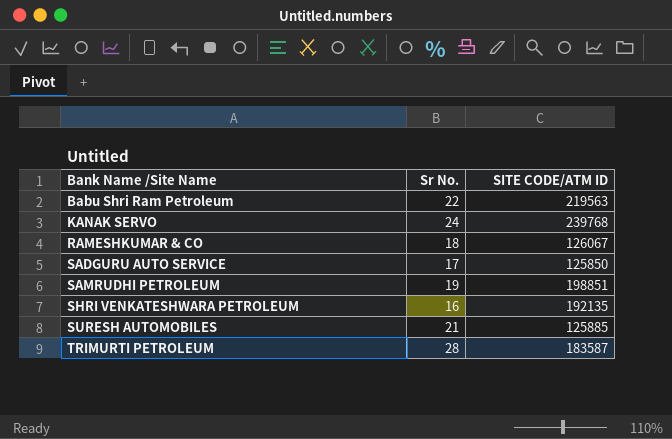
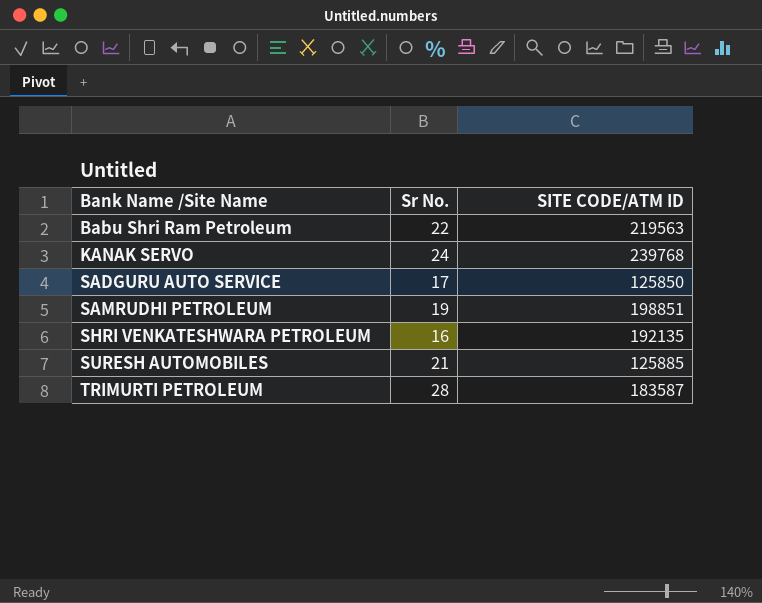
row RAMESHKUMAR & CO: 18 | 126067 -> none

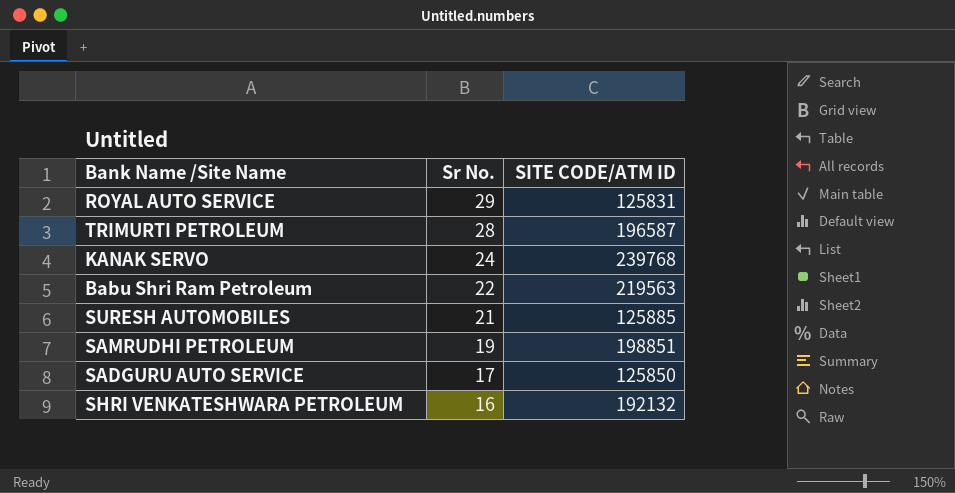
row order: Bank Name /Site Name ascending -> Sr No. descending
row ROYAL AUTO SERVICE: none -> 29 | 125831
TRIMURTI PETROLEUM | SITE CODE/ATM ID: 183587 -> 196587
SHRI VENKATESHWARA PETROLEUM | SITE CODE/ATM ID: 192135 -> 192132

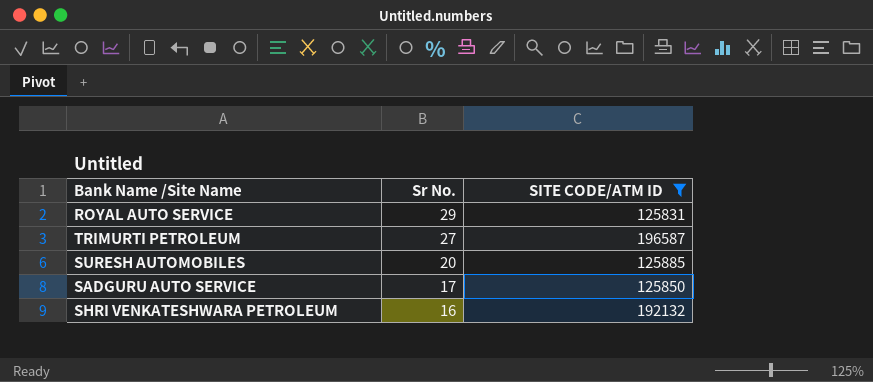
filter: none -> SITE CODE/ATM ID <= 196587
TRIMURTI PETROLEUM | Sr No.: 28 -> 27
SURESH AUTOMOBILES | Sr No.: 21 -> 20

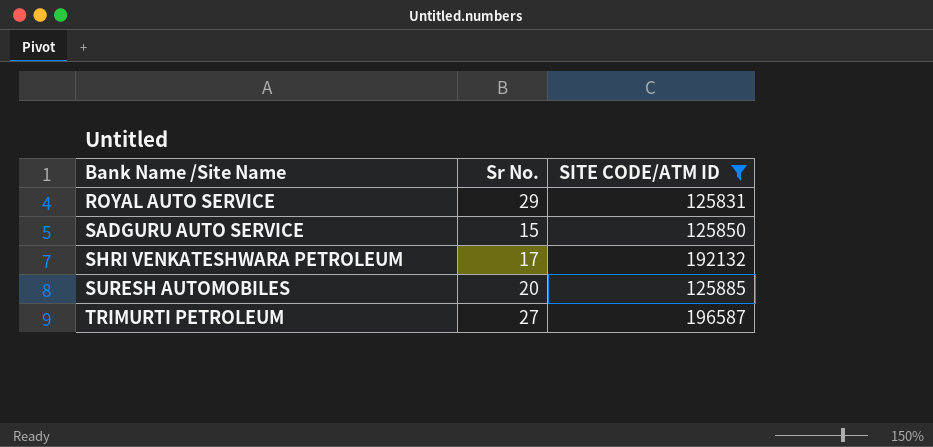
row order: Sr No. descending -> Bank Name /Site Name ascending
SADGURU AUTO SERVICE | Sr No.: 17 -> 15
SHRI VENKATESHWARA PETROLEUM | Sr No.: 16 -> 17

